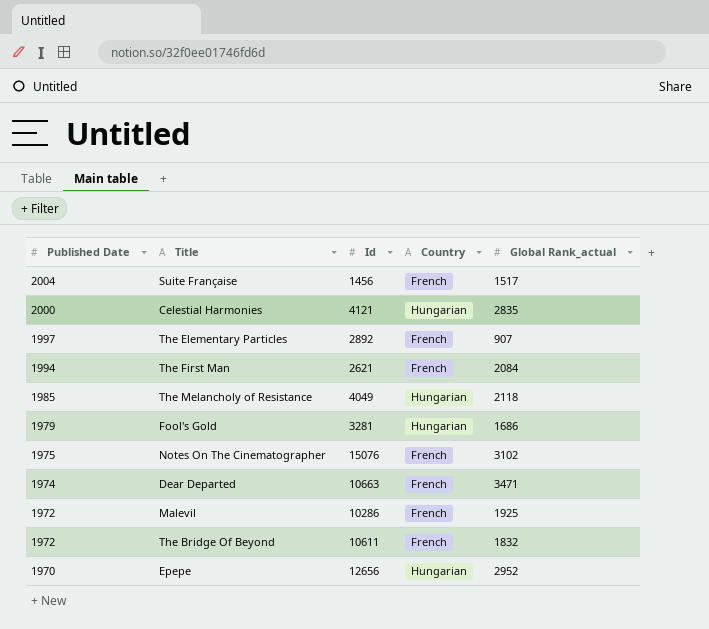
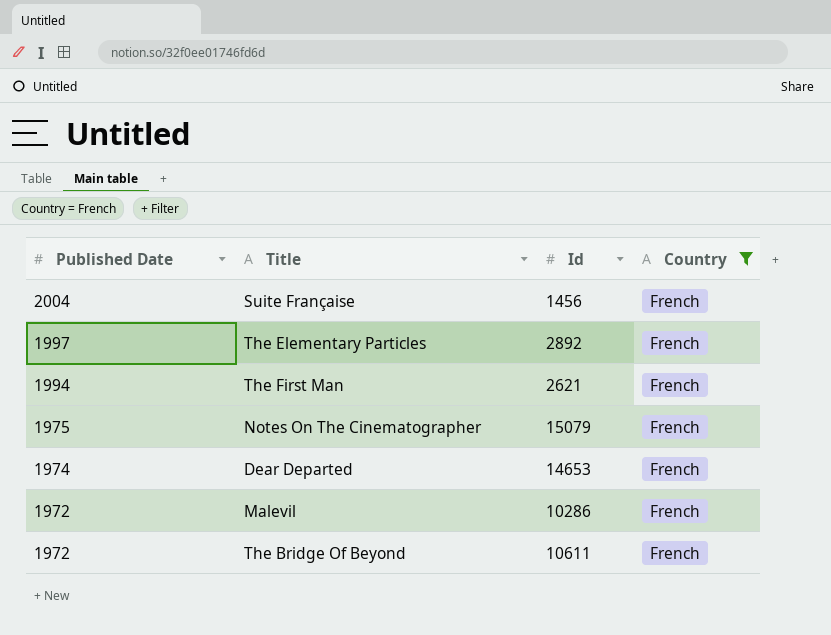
filter: none -> Country = French
column Global Rank_actual | position: 5 -> none
Notes On The Cinematographer | Id: 15076 -> 15079
Dear Departed | Id: 10663 -> 14653

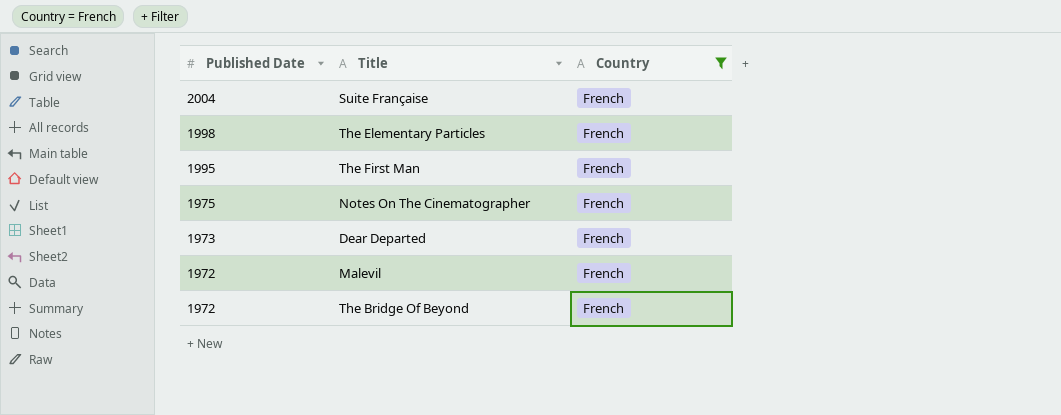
column Id | position: 3 -> none
The Elementary Particles | Published Date: 1997 -> 1998
The First Man | Published Date: 1994 -> 1995
Dear Departed | Published Date: 1974 -> 1973

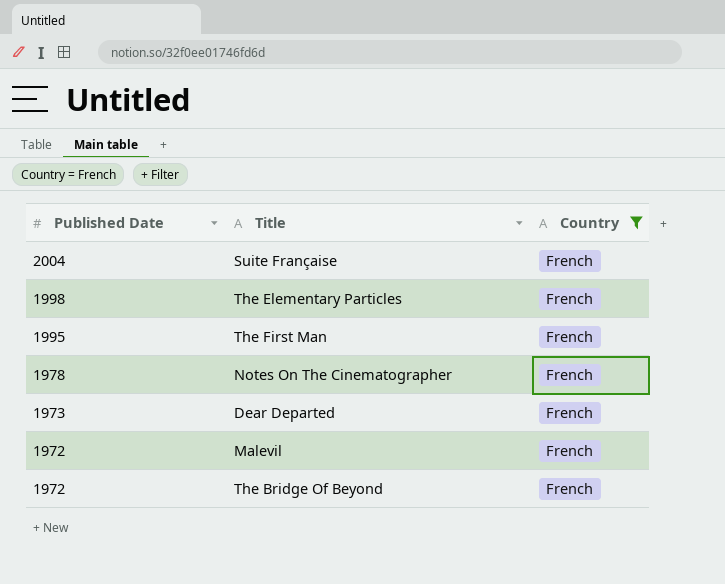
Notes On The Cinematographer | Published Date: 1975 -> 1978

